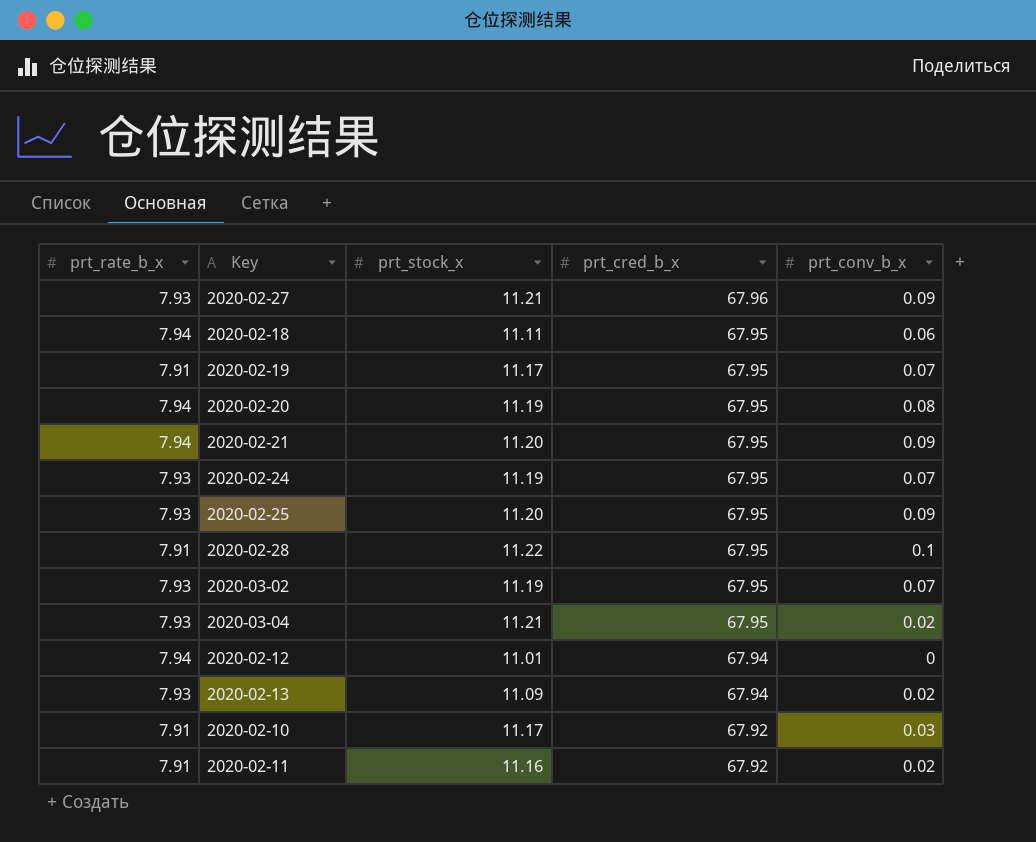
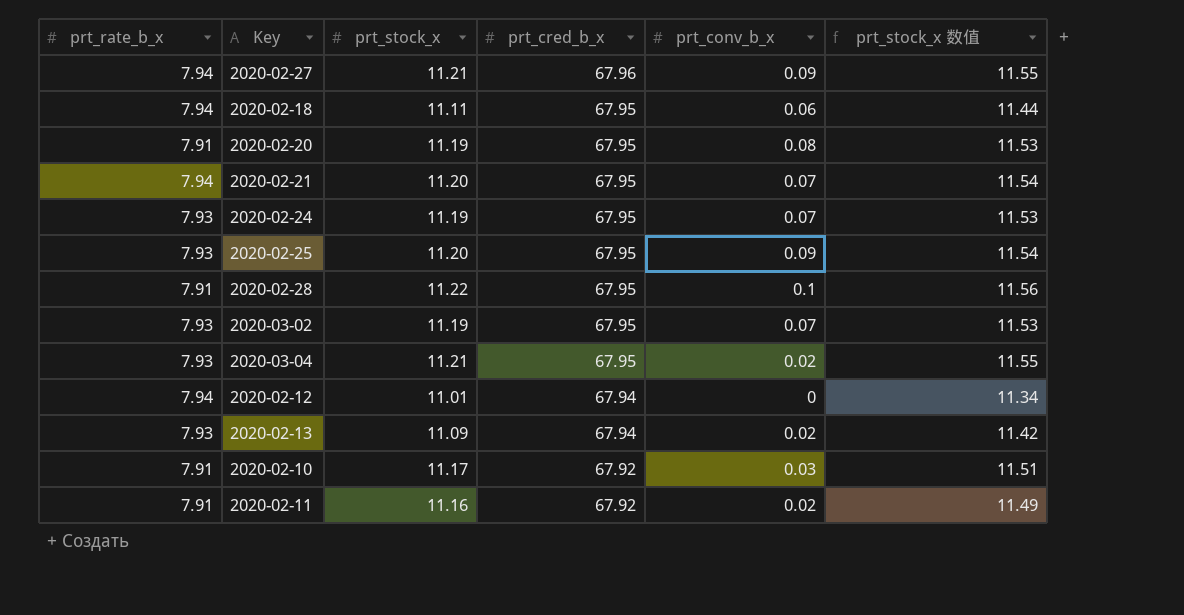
column prt_stock_x 数值 | formula: none -> [prt_stock_x] * 1.03
row 2020-02-19: 7.91 | 11.17 | 67.95 | 0.07 -> none
2020-02-27 | prt_rate_b_x: 7.93 -> 7.94
2020-02-20 | prt_rate_b_x: 7.94 -> 7.91
2020-02-21 | prt_conv_b_x: 0.09 -> 0.07

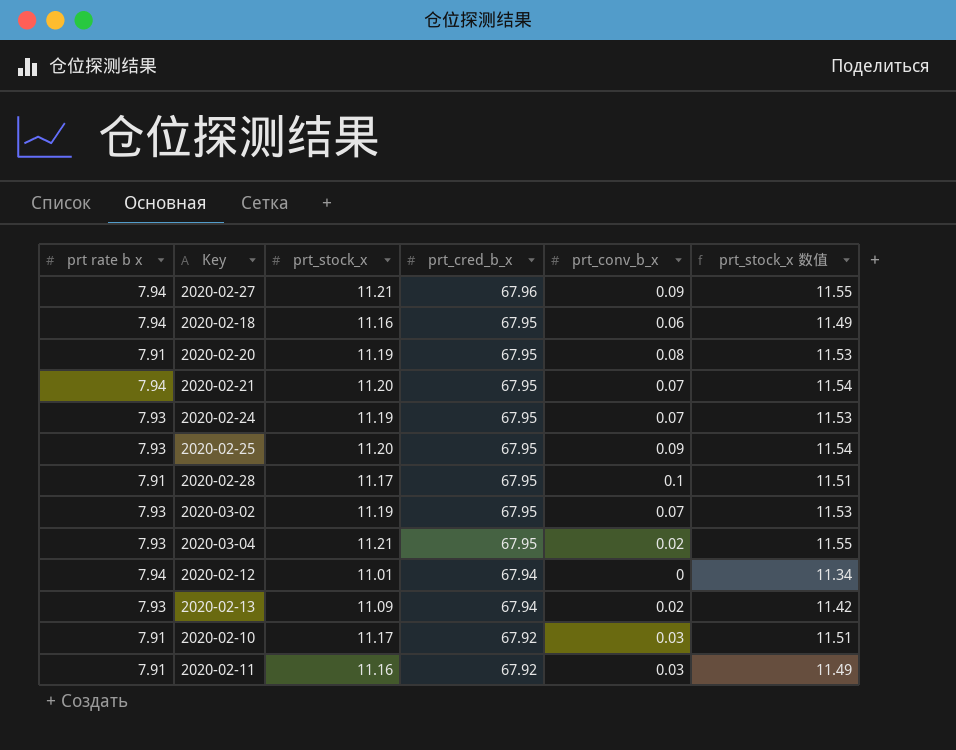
column name: prt_rate_b_x -> prt rate b x
2020-02-18 | prt_stock_x: 11.11 -> 11.16
2020-02-18 | prt_stock_x 数值: 11.44 -> 11.49
2020-02-28 | prt_stock_x: 11.22 -> 11.17
2020-02-28 | prt_stock_x 数值: 11.56 -> 11.51
2020-02-11 | prt_conv_b_x: 0.02 -> 0.03

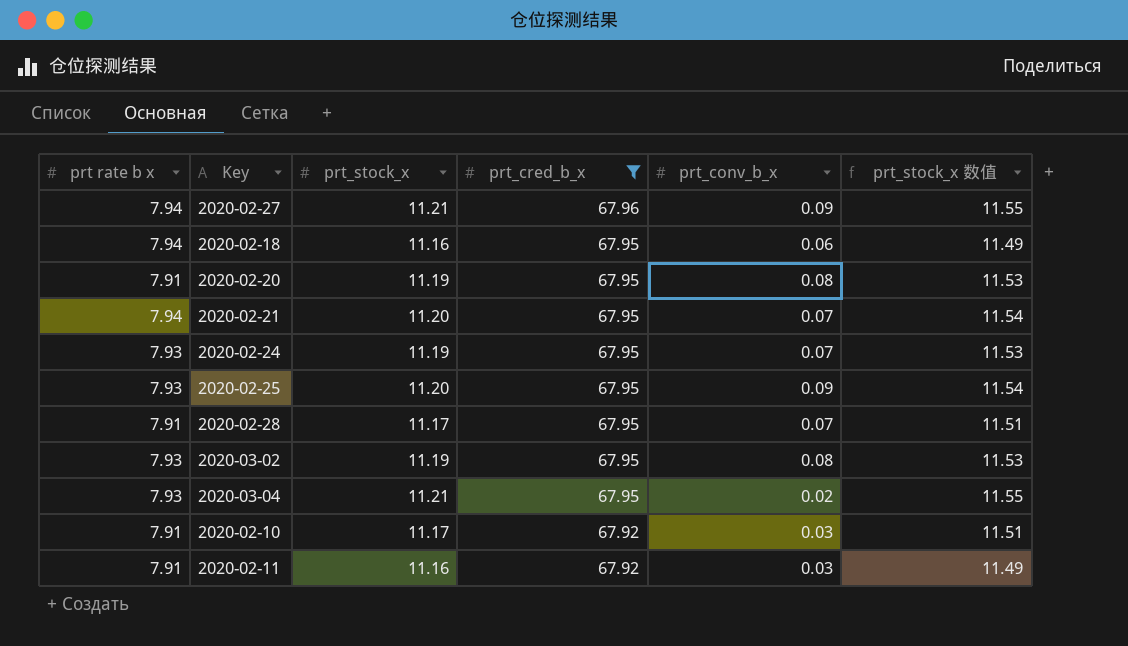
filter: none -> prt_cred_b_x != 67.94
2020-02-28 | prt_conv_b_x: 0.1 -> 0.07
2020-03-02 | prt_conv_b_x: 0.07 -> 0.08

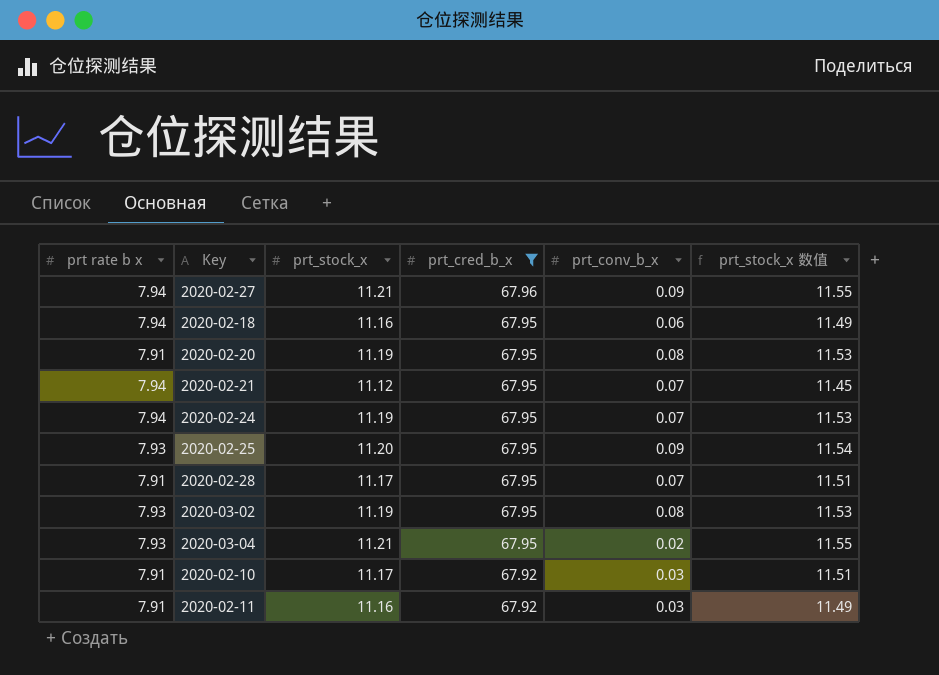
2020-02-21 | prt_stock_x: 11.20 -> 11.12
2020-02-21 | prt_stock_x 数值: 11.54 -> 11.45
2020-02-24 | prt rate b x: 7.93 -> 7.94

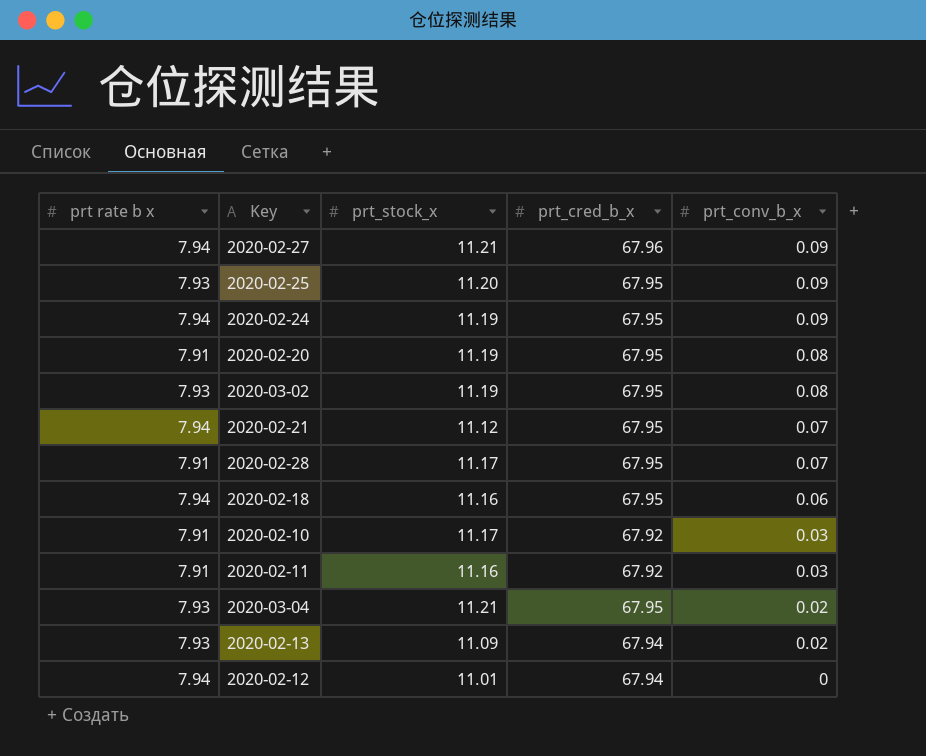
filter: prt_cred_b_x != 67.94 -> none
row order: prt_cred_b_x descending -> prt_conv_b_x descending
column prt_stock_x 数值 | formula: [prt_stock_x] * 1.03 -> none
2020-02-24 | prt_conv_b_x: 0.07 -> 0.09

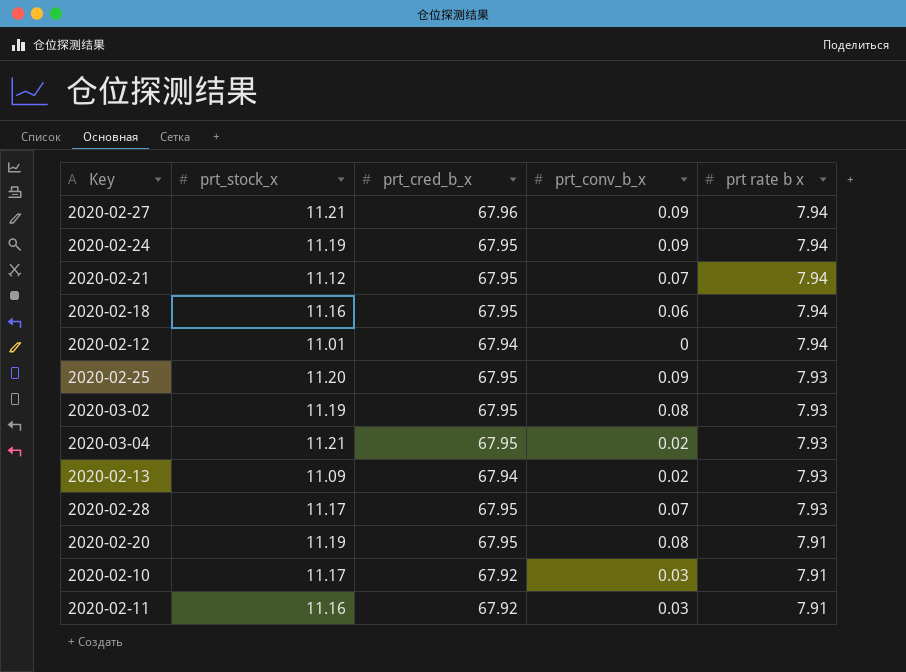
row order: prt_conv_b_x descending -> prt rate b x descending
column prt rate b x | position: 1 -> 5
2020-02-28 | prt rate b x: 7.91 -> 7.93

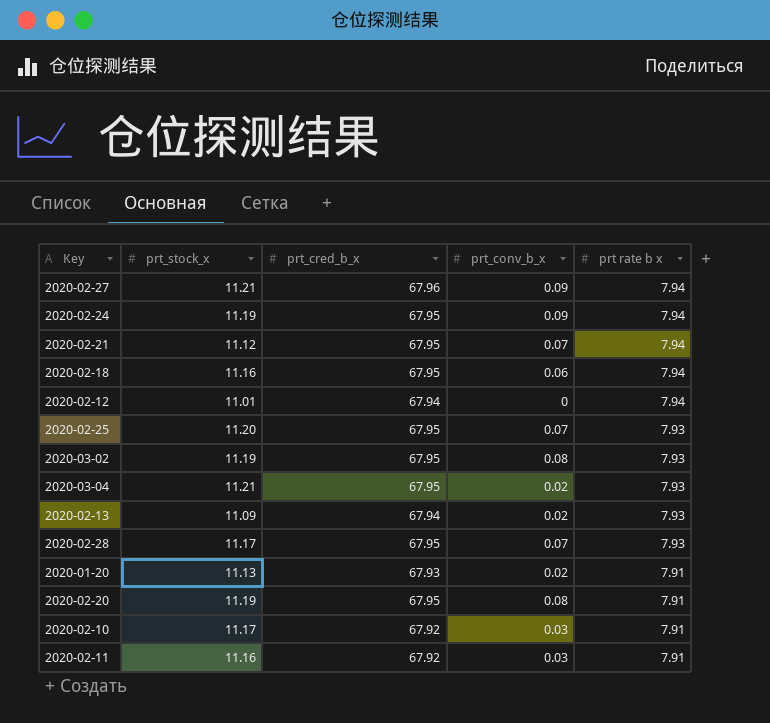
2020-02-25 | prt_conv_b_x: 0.09 -> 0.07
row 2020-01-20: none -> 11.13 | 67.93 | 0.02 | 7.91

